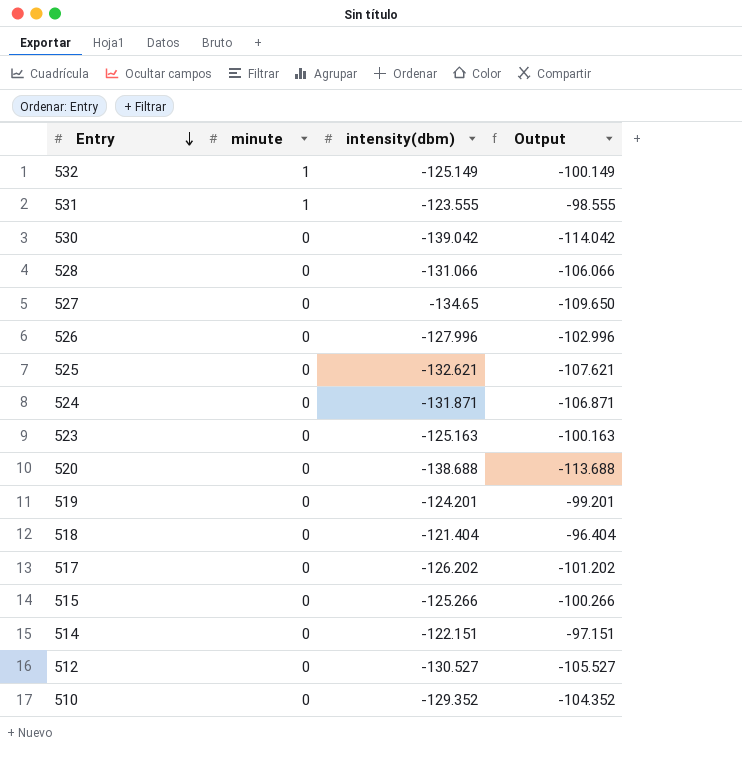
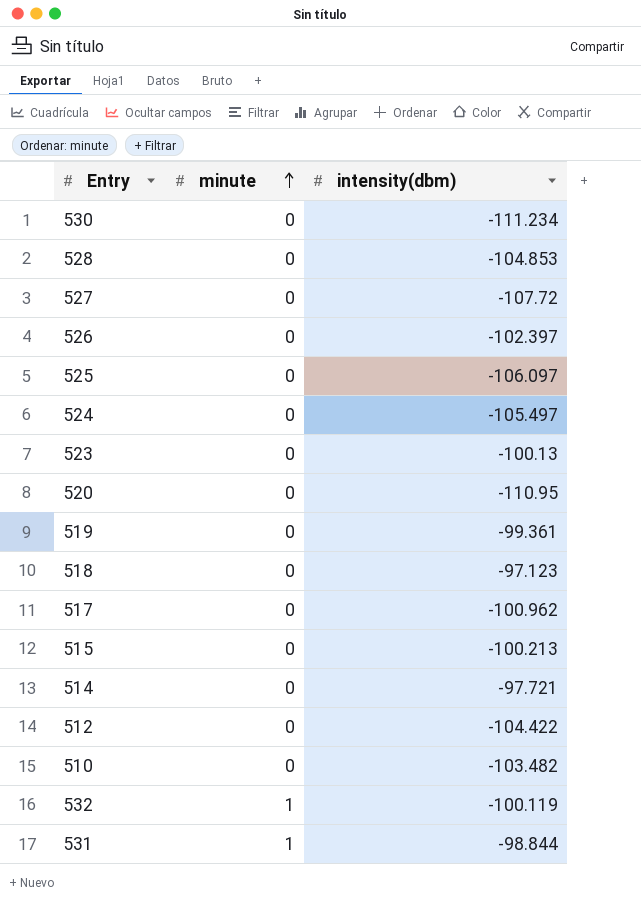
row order: Entry descending -> minute ascending
column Output | formula: [intensity(dbm)] + 25 -> none
530 | intensity(dbm): -139.042 -> -111.234
528 | intensity(dbm): -131.066 -> -104.853
527 | intensity(dbm): -134.65 -> -107.72
526 | intensity(dbm): -127.996 -> -102.397
525 | intensity(dbm): -132.621 -> -106.097
524 | intensity(dbm): -131.871 -> -105.497
523 | intensity(dbm): -125.163 -> -100.13
520 | intensity(dbm): -138.688 -> -110.95
519 | intensity(dbm): -124.201 -> -99.361
518 | intensity(dbm): -121.404 -> -97.123
517 | intensity(dbm): -126.202 -> -100.962
515 | intensity(dbm): -125.266 -> -100.213
514 | intensity(dbm): -122.151 -> -97.721
512 | intensity(dbm): -130.527 -> -104.422
510 | intensity(dbm): -129.352 -> -103.482
532 | intensity(dbm): -125.149 -> -100.119
531 | intensity(dbm): -123.555 -> -98.844

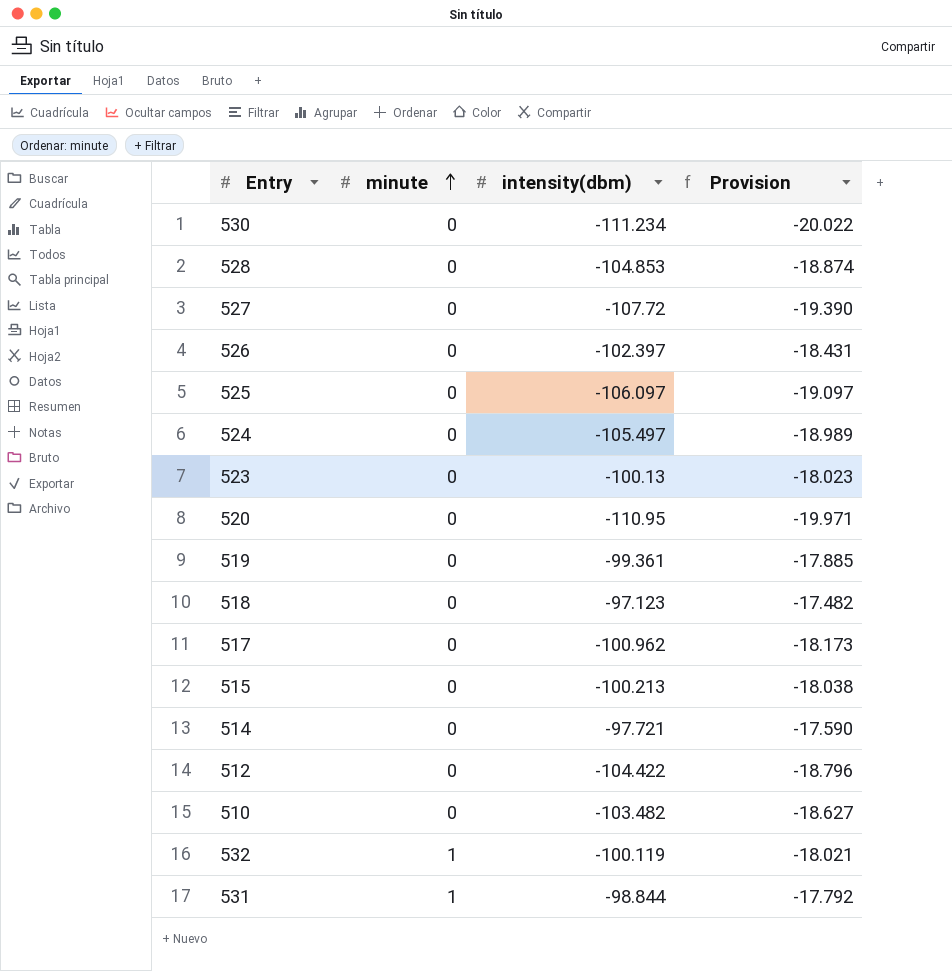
column Provision | formula: none -> [intensity(dbm)] * 0.18

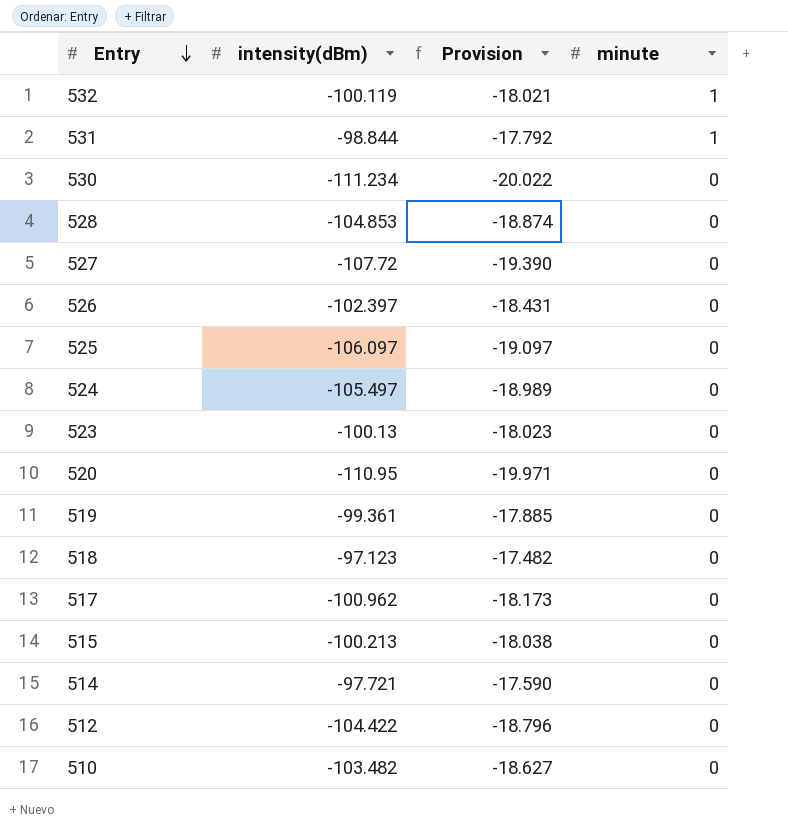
row order: minute ascending -> Entry descending
column name: intensity(dbm) -> intensity(dBm)
column minute | position: 2 -> 4

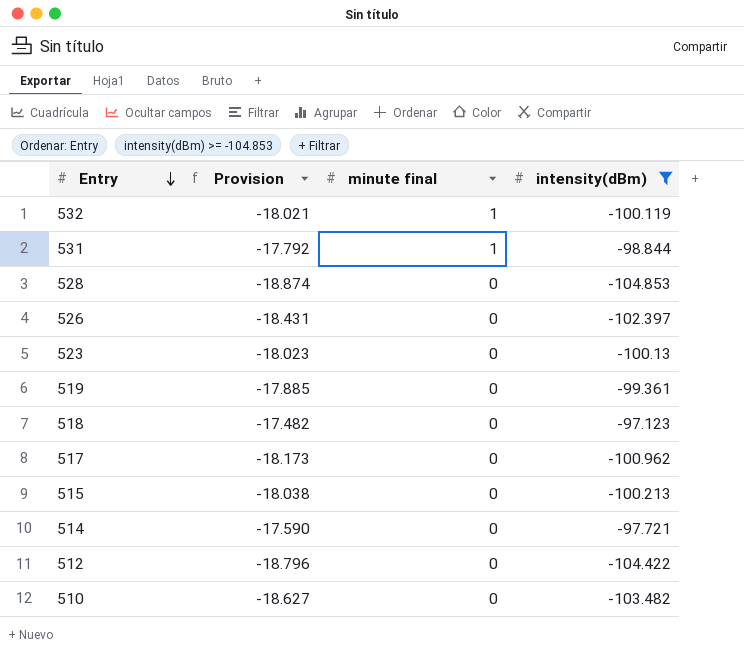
filter: none -> intensity(dBm) >= -104.853
column name: minute -> minute final
column intensity(dBm) | position: 2 -> 4

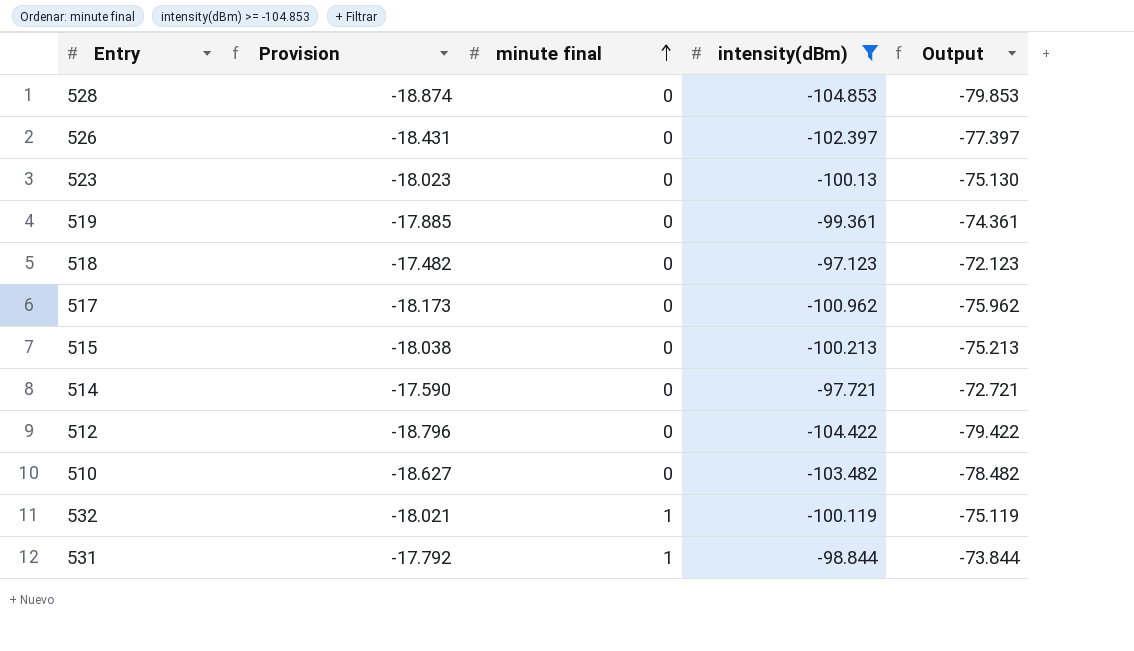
row order: Entry descending -> minute final ascending
column Output | formula: none -> [intensity(dBm)] + 25

